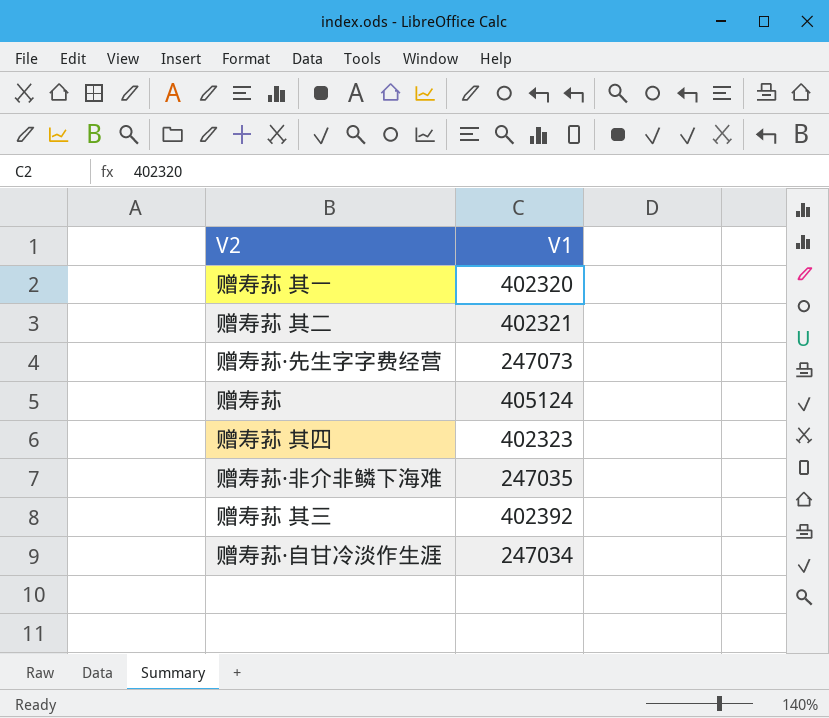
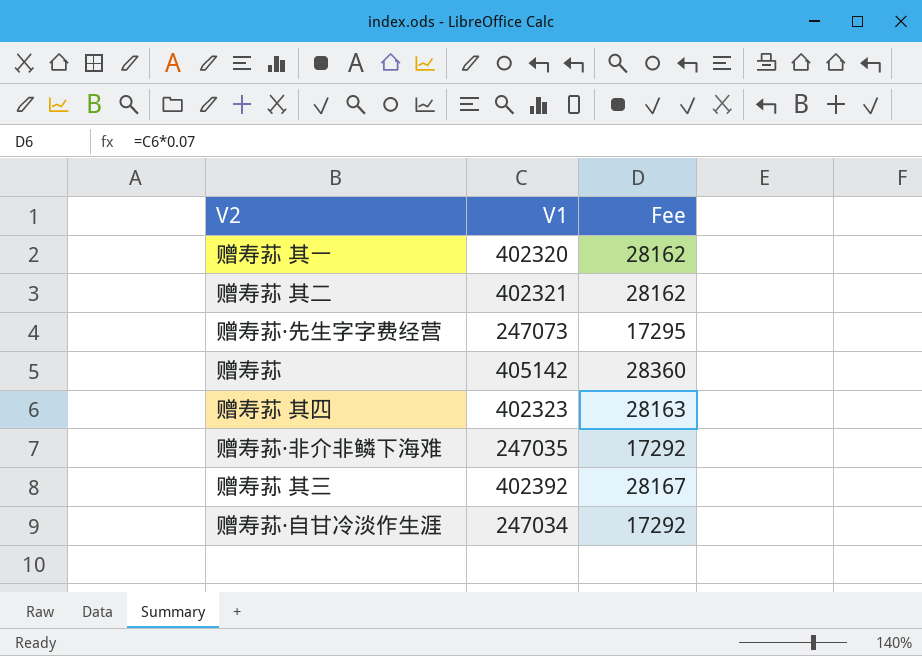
column Fee | formula: none -> [V1] * 0.07
赠寿荪 | V1: 405124 -> 405142

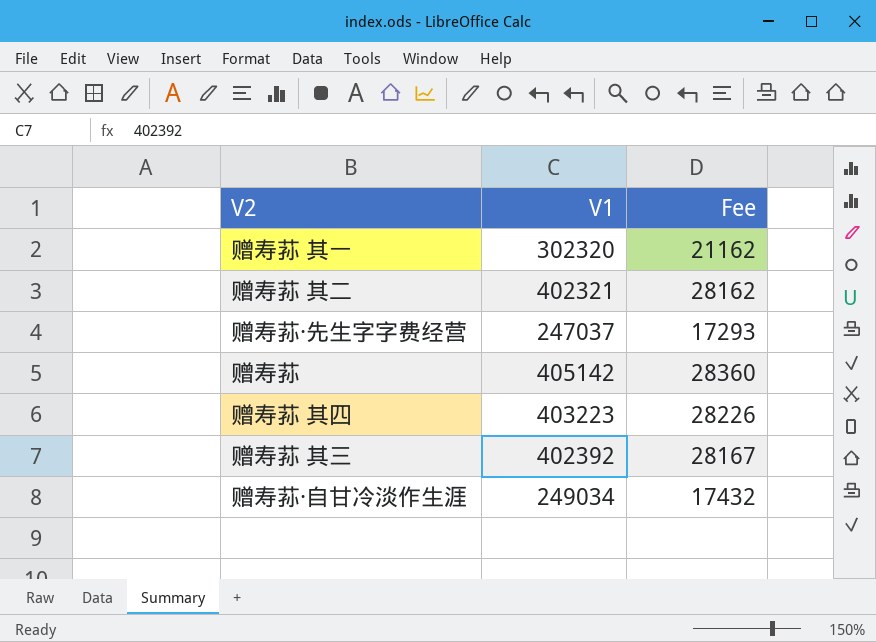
row 赠寿荪·非介非鳞下海难: 247035 | 17292 -> none
赠寿荪 其一 | V1: 402320 -> 302320
赠寿荪 其一 | Fee: 28162 -> 21162
赠寿荪·先生字字费经营 | V1: 247073 -> 247037
赠寿荪·先生字字费经营 | Fee: 17295 -> 17293
赠寿荪 其四 | V1: 402323 -> 403223
赠寿荪 其四 | Fee: 28163 -> 28226
赠寿荪·自甘冷淡作生涯 | V1: 247034 -> 249034
赠寿荪·自甘冷淡作生涯 | Fee: 17292 -> 17432

